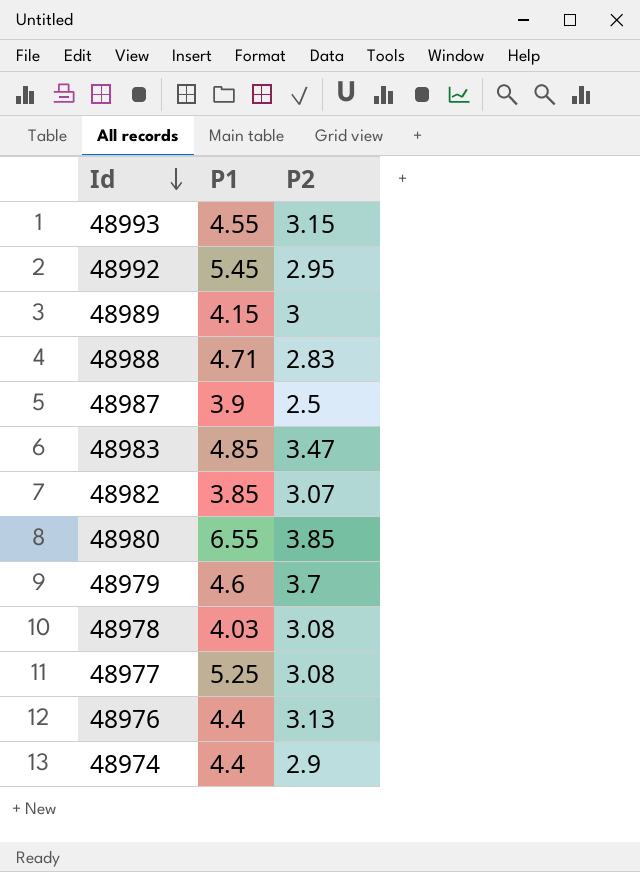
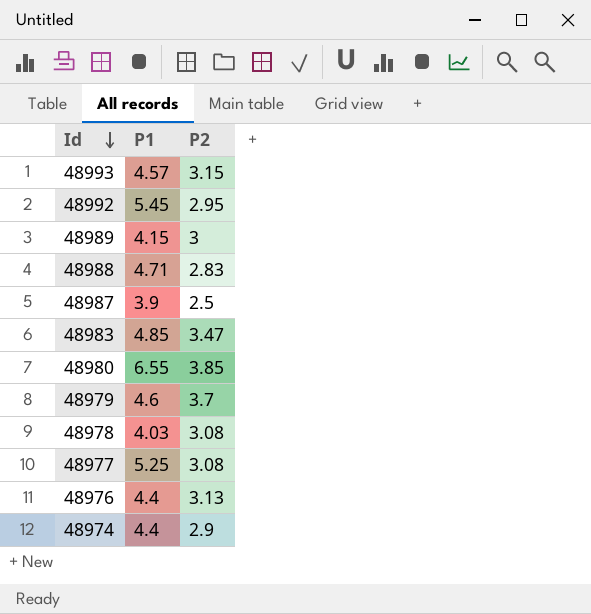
row 48982: 3.85 | 3.07 -> none
48993 | P1: 4.55 -> 4.57

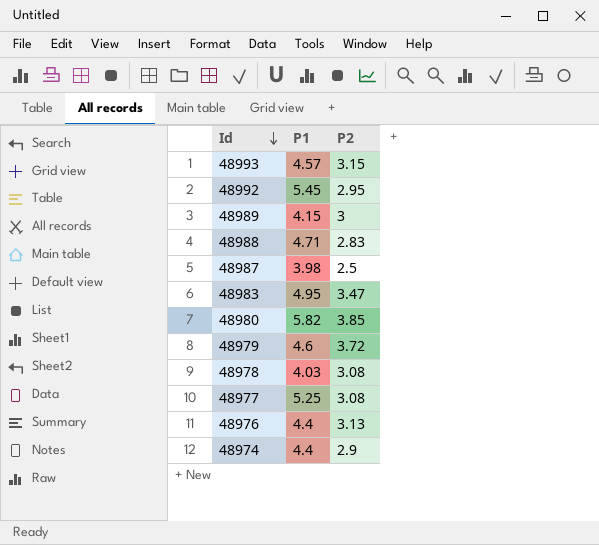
48987 | P1: 3.9 -> 3.98
48983 | P1: 4.85 -> 4.95
48980 | P1: 6.55 -> 5.82
48979 | P2: 3.7 -> 3.72

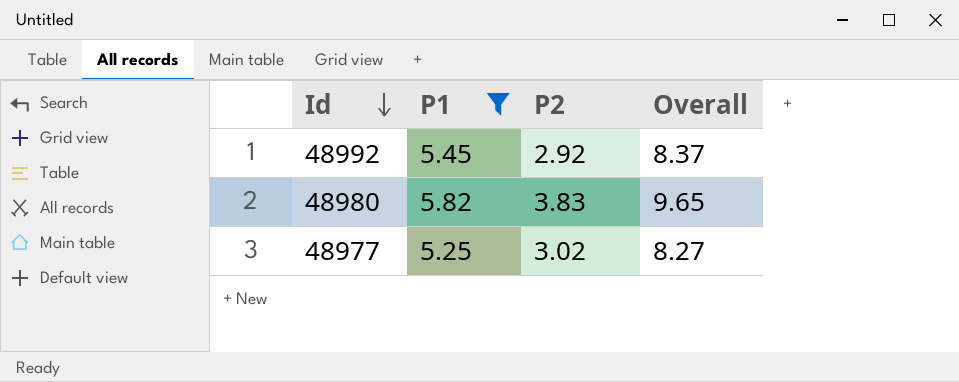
filter: none -> P1 >= 5.25
column Overall | formula: none -> [P1] + [P2]
48992 | P2: 2.95 -> 2.92
48980 | P2: 3.85 -> 3.83
48977 | P2: 3.08 -> 3.02

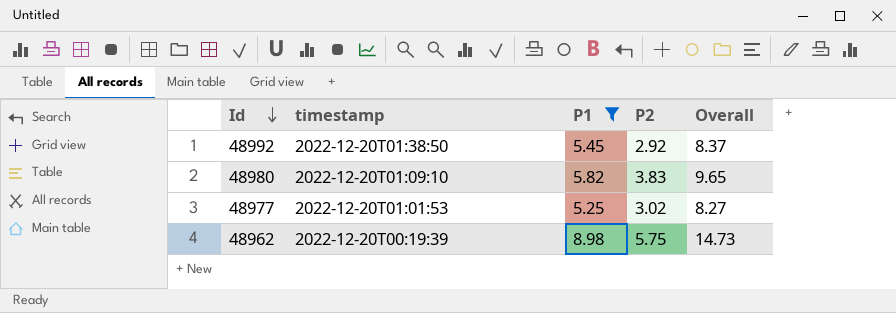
column timestamp | position: none -> 2
row 48962: none -> 2022-12-20T00:19:39 | 8.98 | 5.75 | 14.73

